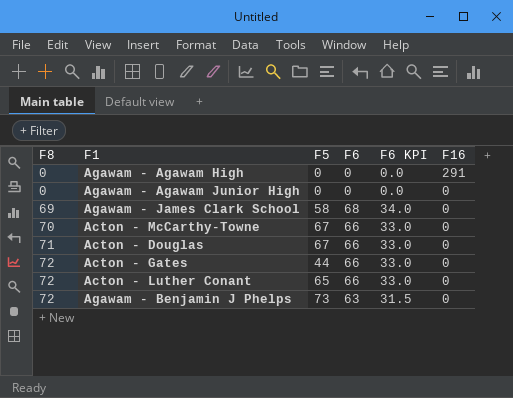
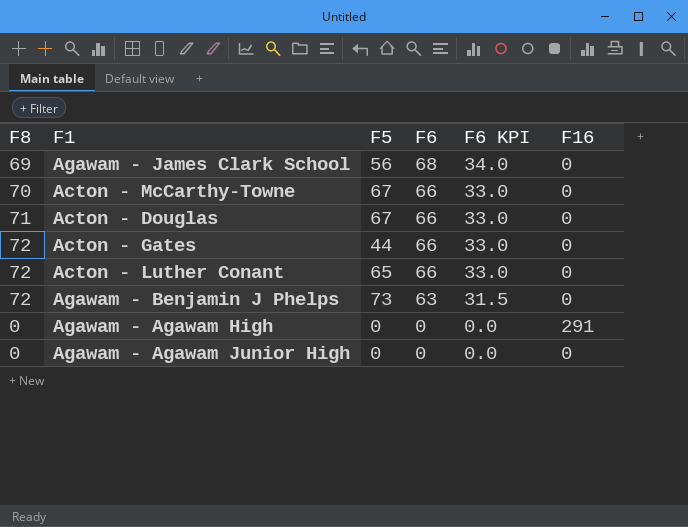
row order: F8 ascending -> F6 descending
Agawam - James Clark School | F5: 58 -> 56

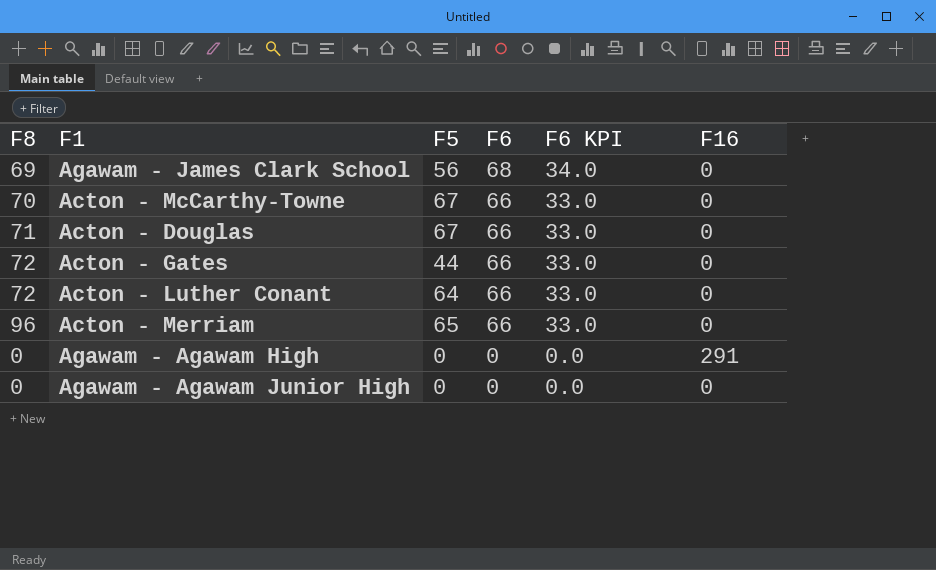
row Agawam - Benjamin J Phelps: 72 | 73 | 63 | 31.5 | 0 -> none
Acton - Luther Conant | F5: 65 -> 64
row Acton - Merriam: none -> 96 | 65 | 66 | 33.0 | 0

